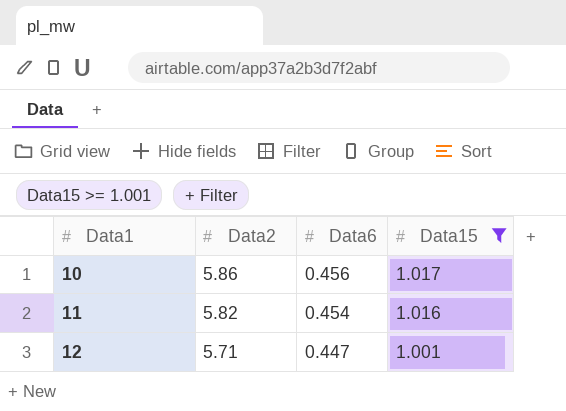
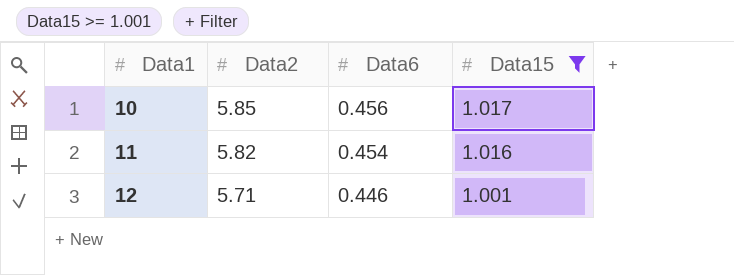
10 | Data2: 5.86 -> 5.85
12 | Data6: 0.447 -> 0.446

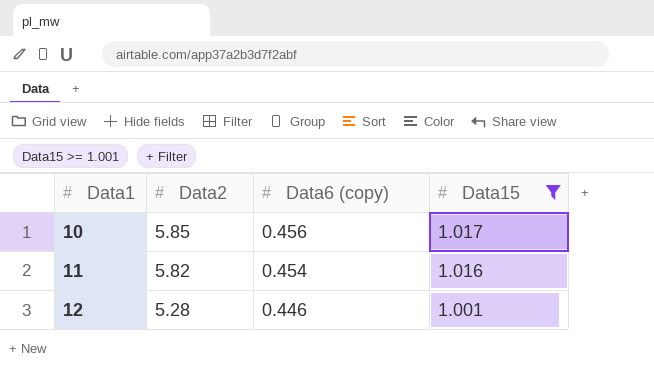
column name: Data6 -> Data6 (copy)
12 | Data2: 5.71 -> 5.28

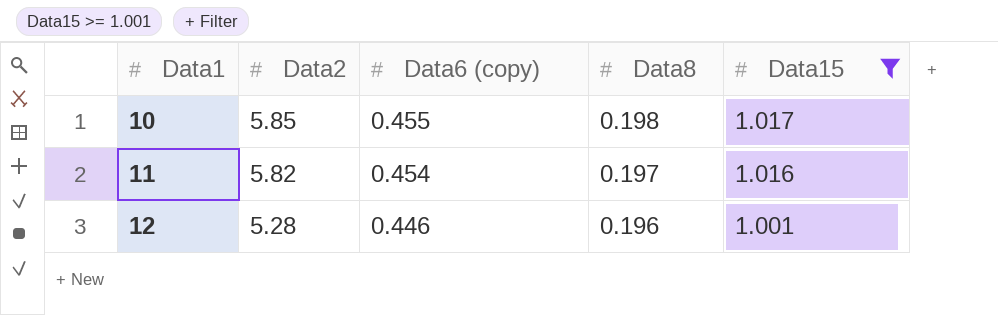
column Data8 | position: none -> 4
10 | Data6 (copy): 0.456 -> 0.455

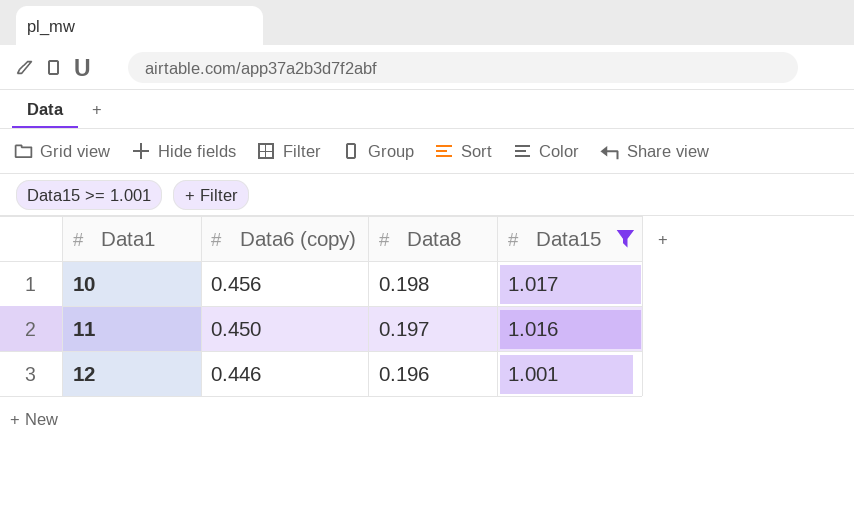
column Data2 | position: 2 -> none
10 | Data6 (copy): 0.455 -> 0.456
11 | Data6 (copy): 0.454 -> 0.450

